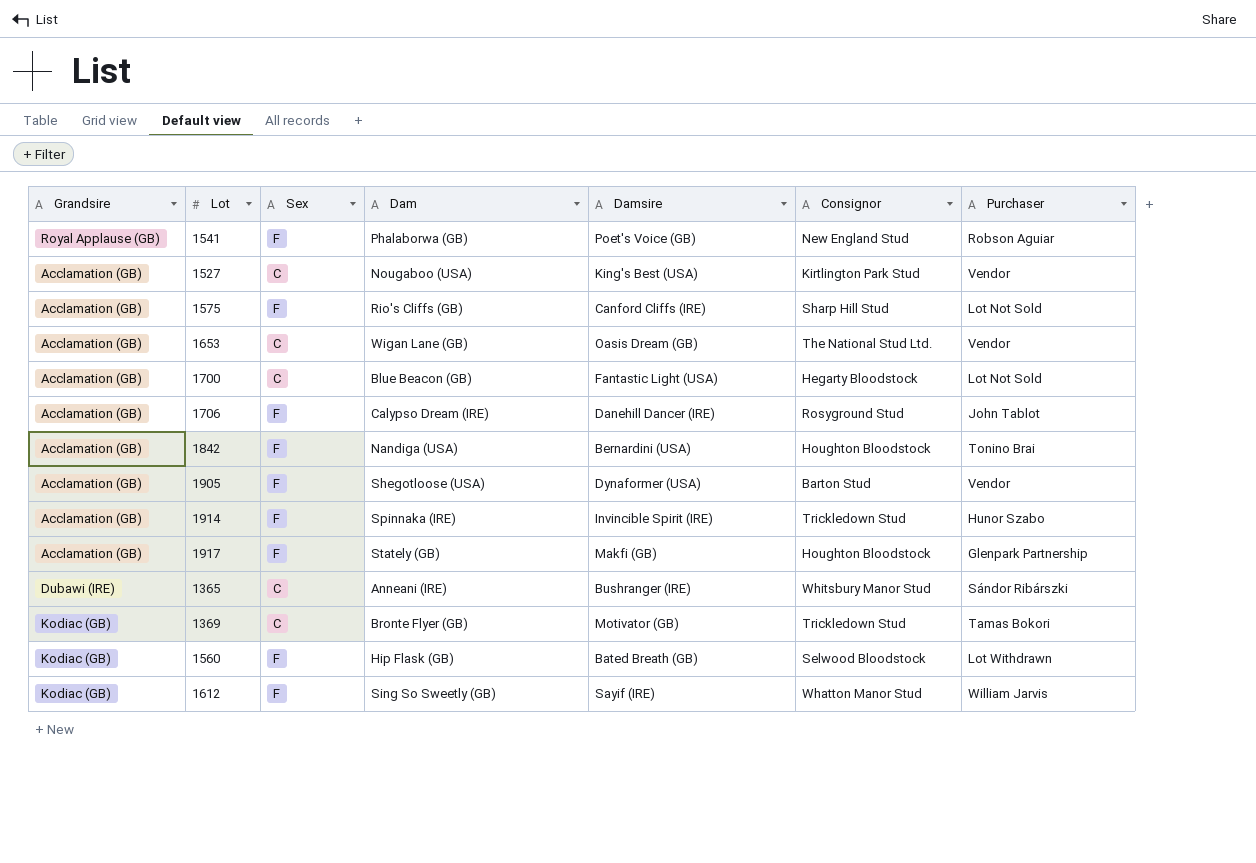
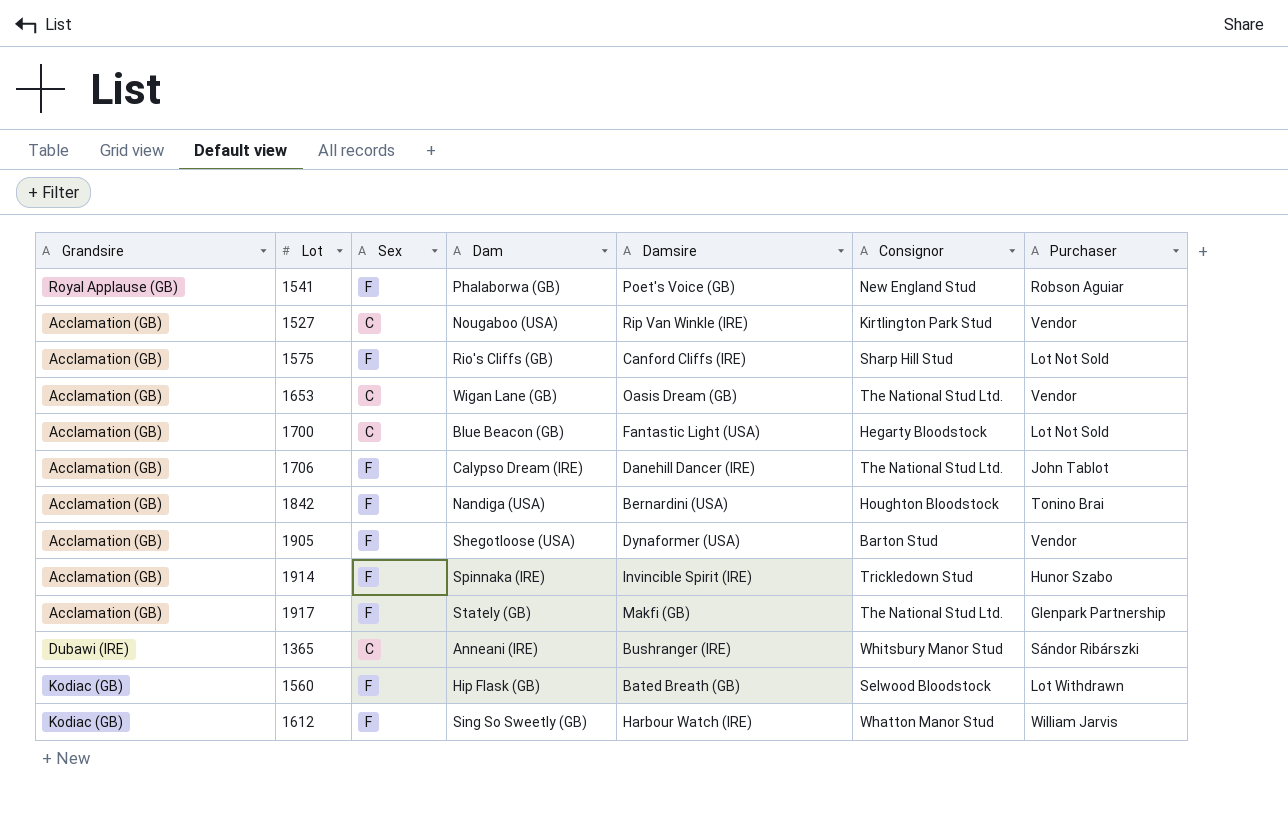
row 1369: Kodiac (GB) | C | Bronte Flyer (GB) | Motivator (GB) | Trickledown Stud | Tamas Bokori -> none
1527 | Damsire: King's Best (USA) -> Rip Van Winkle (IRE)
1706 | Consignor: Rosyground Stud -> The National Stud Ltd.
1917 | Consignor: Houghton Bloodstock -> The National Stud Ltd.
1612 | Damsire: Sayif (IRE) -> Harbour Watch (IRE)

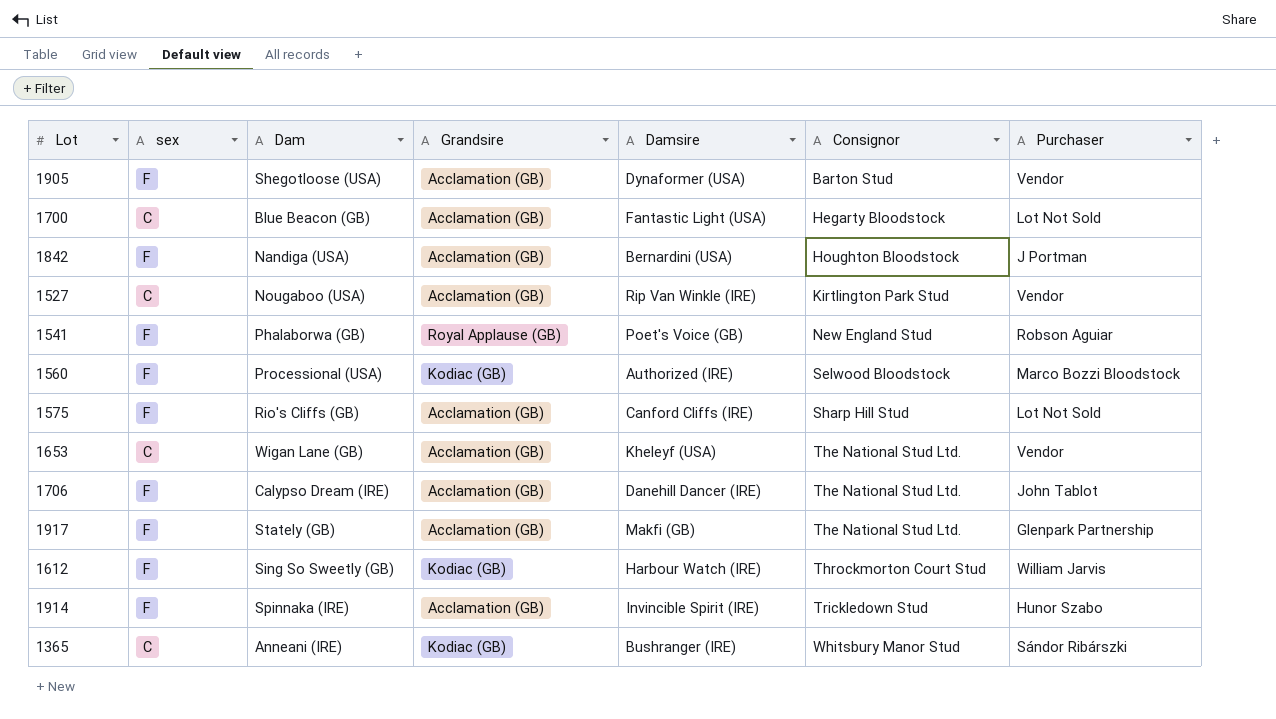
row order: none -> Consignor ascending
column name: Sex -> sex
column Grandsire | position: 1 -> 4
1842 | Purchaser: Tonino Brai -> J Portman
1560 | Dam: Hip Flask (GB) -> Processional (USA)
1560 | Damsire: Bated Breath (GB) -> Authorized (IRE)
1560 | Purchaser: Lot Withdrawn -> Marco Bozzi Bloodstock
1653 | Damsire: Oasis Dream (GB) -> Kheleyf (USA)
1612 | Consignor: Whatton Manor Stud -> Throckmorton Court Stud
1365 | Grandsire: Dubawi (IRE) -> Kodiac (GB)

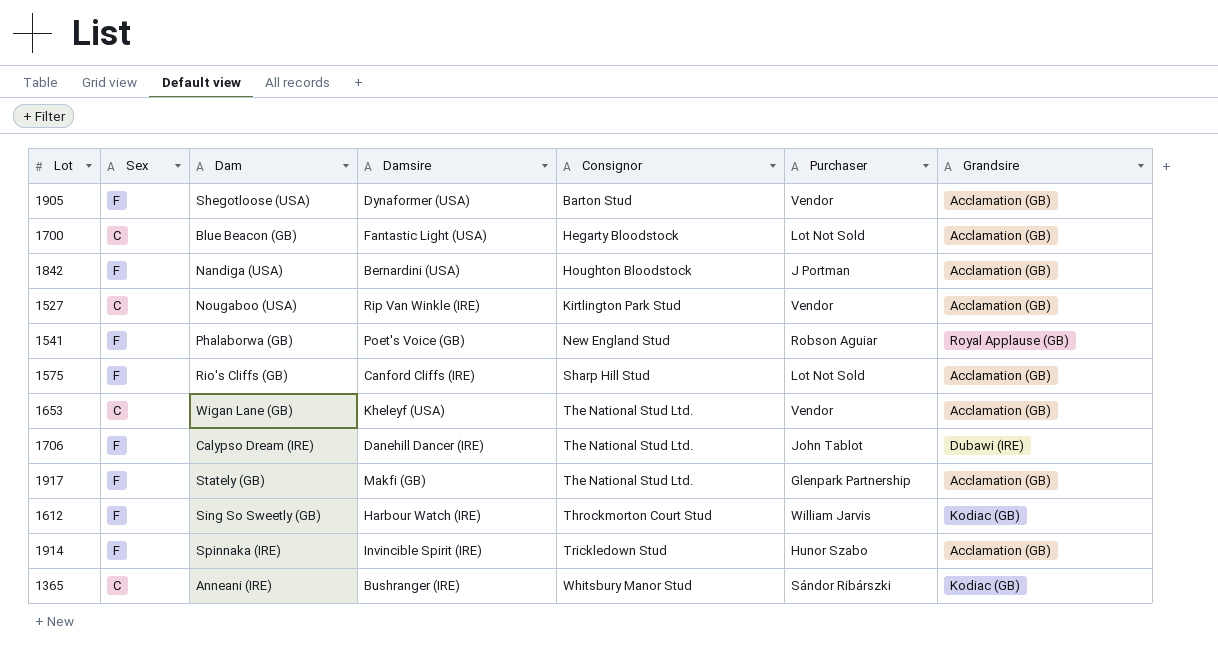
column name: sex -> Sex
column Grandsire | position: 4 -> 7
row 1560: F | Processional (USA) | Kodiac (GB) | Authorized (IRE) | Selwood Bloodstock | Marco Bozzi Bloodstock -> none
1706 | Grandsire: Acclamation (GB) -> Dubawi (IRE)

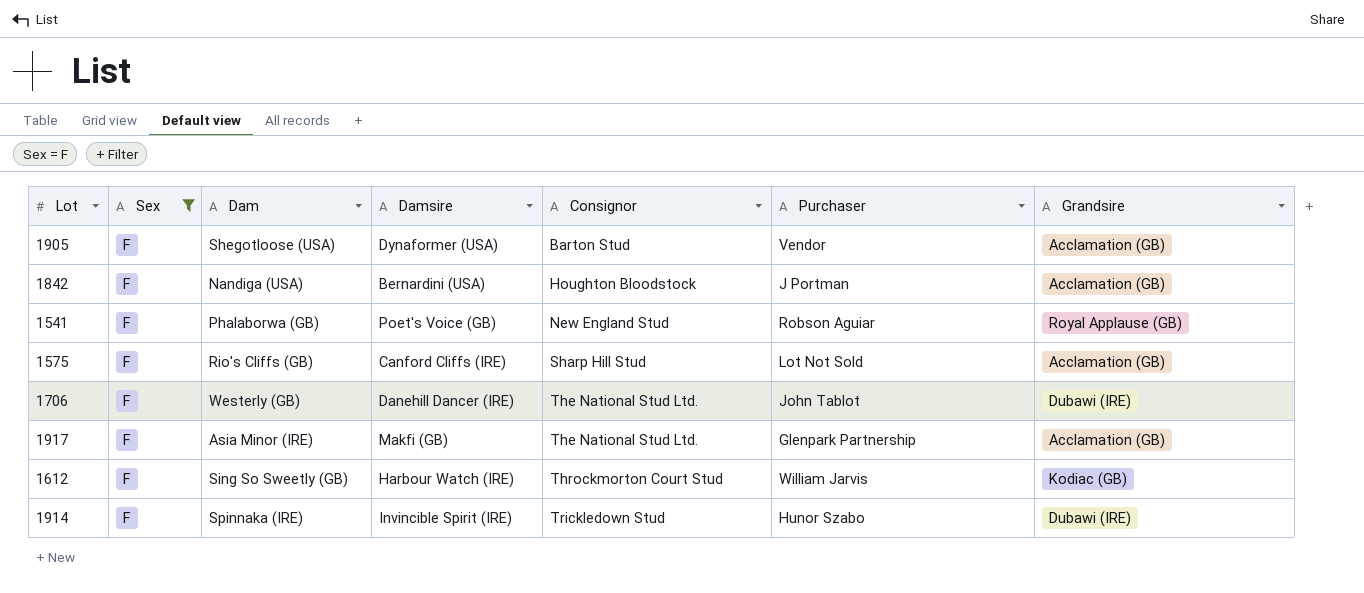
filter: none -> Sex = F
1706 | Dam: Calypso Dream (IRE) -> Westerly (GB)
1917 | Dam: Stately (GB) -> Asia Minor (IRE)
1914 | Grandsire: Acclamation (GB) -> Dubawi (IRE)

